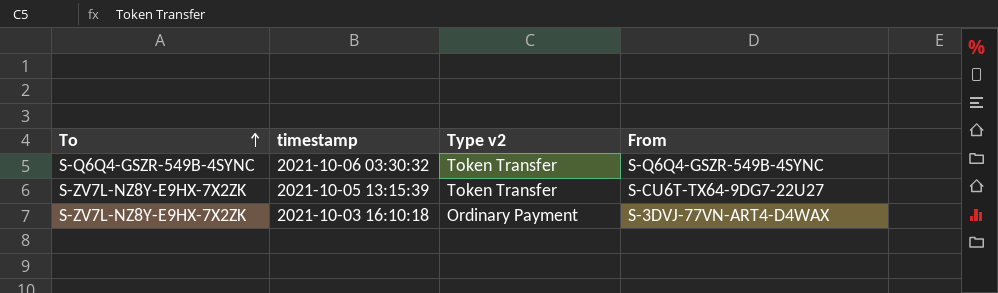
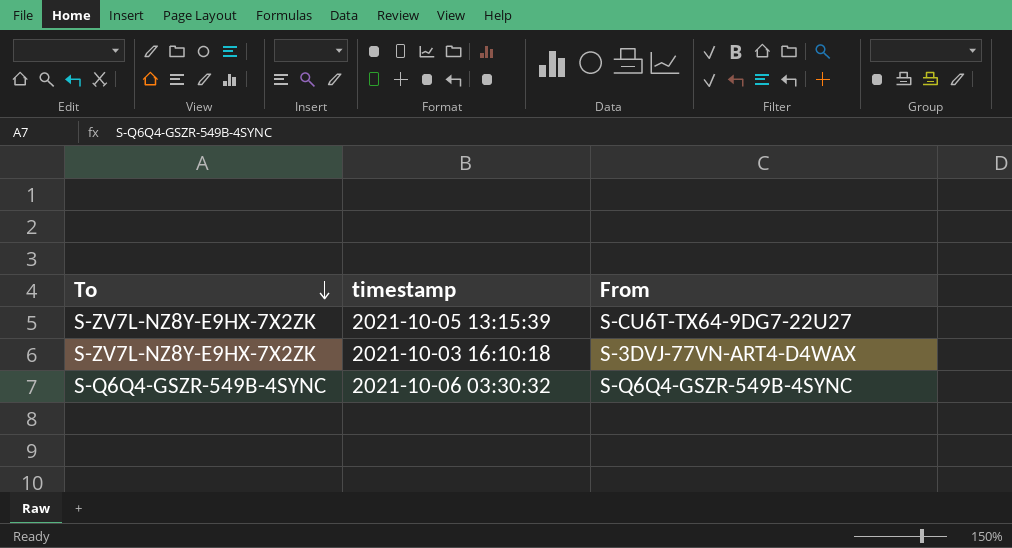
row order: To ascending -> To descending
column Type v2 | position: 3 -> none

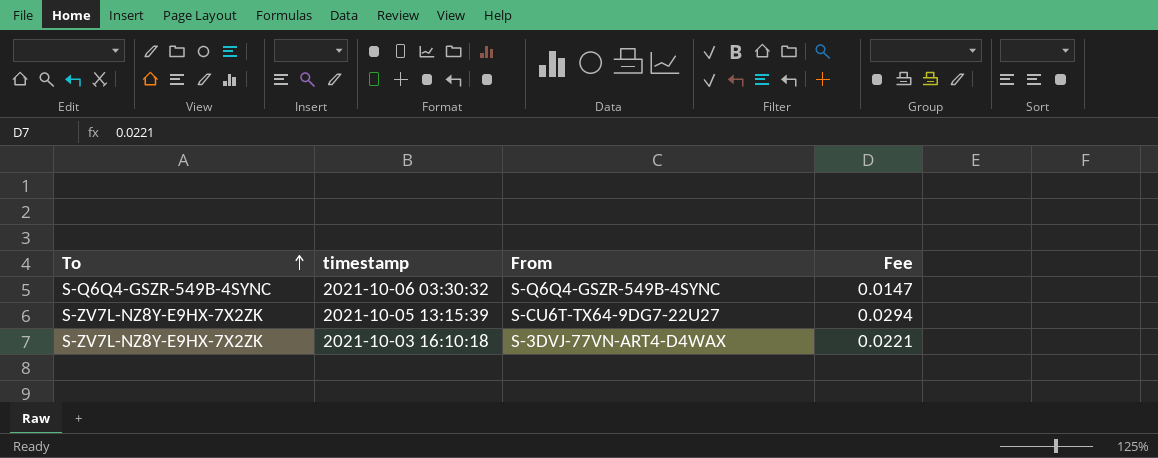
row order: To descending -> To ascending
column Fee | position: none -> 4

